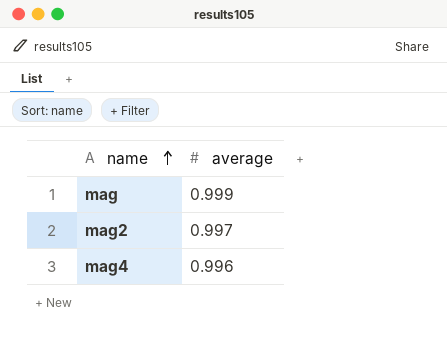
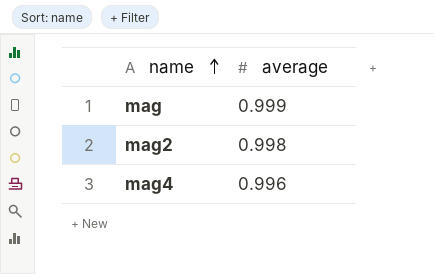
mag2 | average: 0.997 -> 0.998

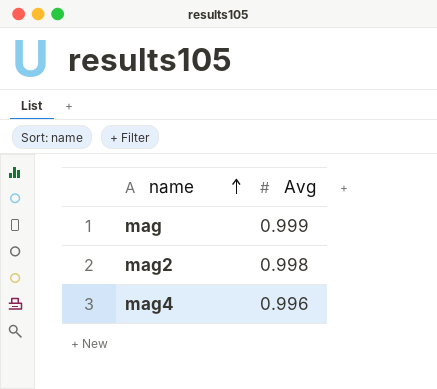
column name: average -> Avg

